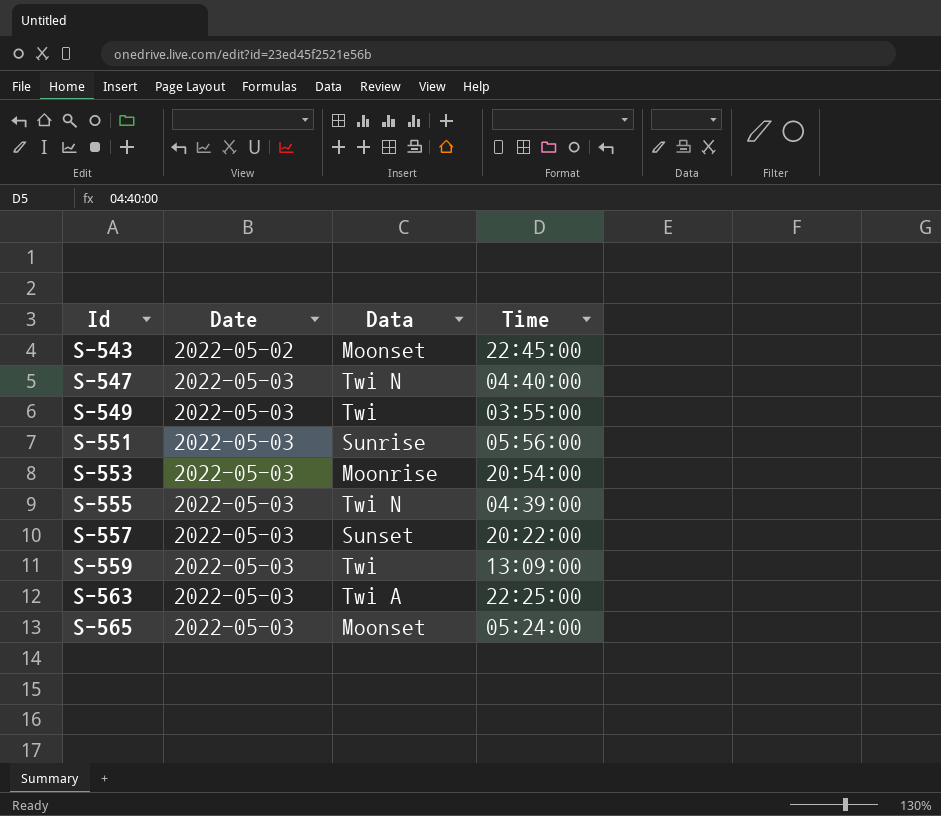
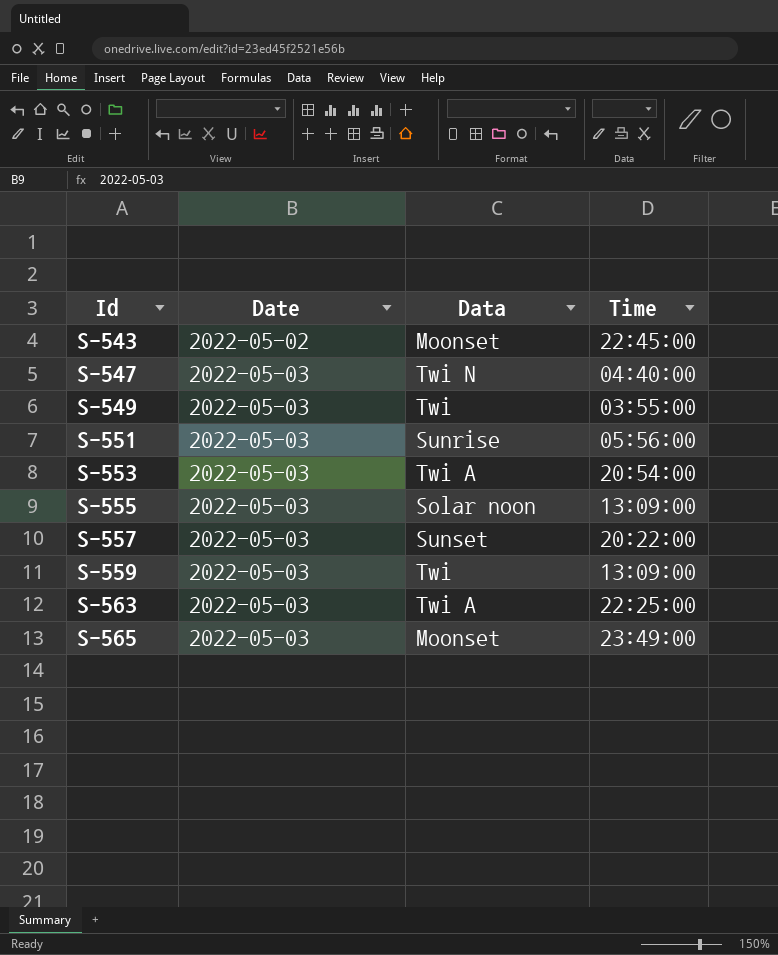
S-553 | Data: Moonrise -> Twi A
S-555 | Data: Twi N -> Solar noon
S-555 | Time: 04:39:00 -> 13:09:00
S-565 | Time: 05:24:00 -> 23:49:00

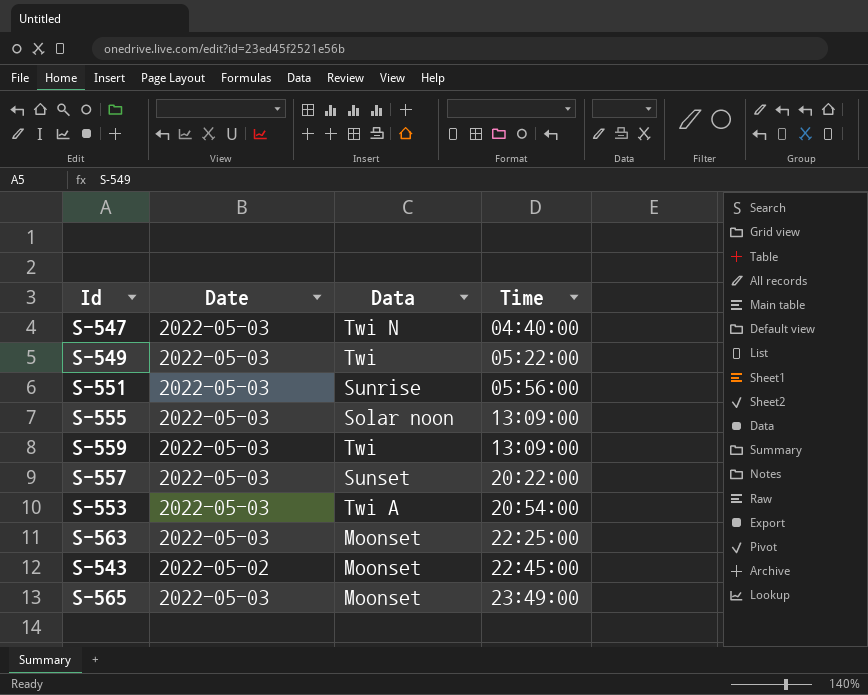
row order: Id ascending -> Time ascending
S-549 | Time: 03:55:00 -> 05:22:00
S-563 | Data: Twi A -> Moonset

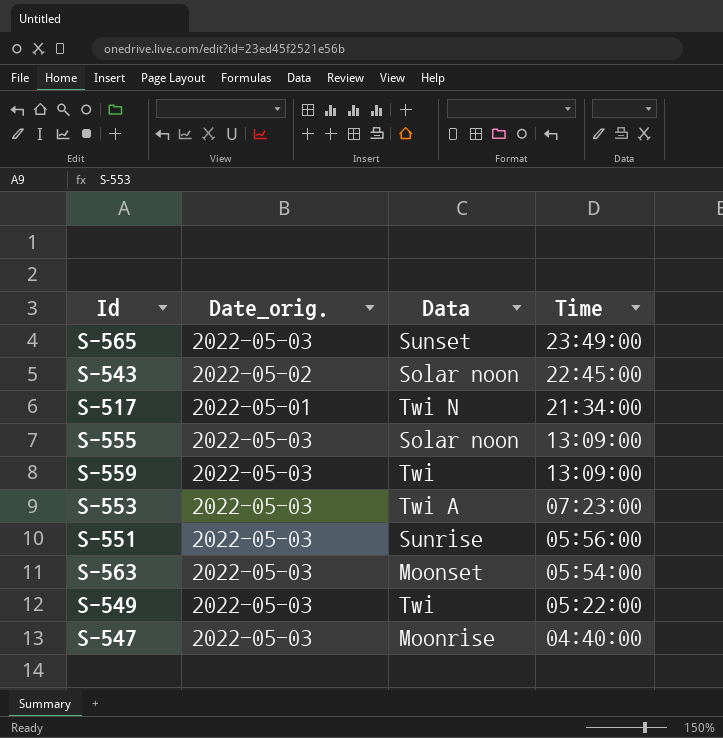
row order: Time ascending -> Time descending
column name: Date -> Date_orig.
row S-557: 2022-05-03 | Sunset | 20:22:00 -> none
S-565 | Data: Moonset -> Sunset
S-543 | Data: Moonset -> Solar noon
row S-517: none -> 2022-05-01 | Twi N | 21:34:00
S-553 | Time: 20:54:00 -> 07:23:00
S-563 | Time: 22:25:00 -> 05:54:00
S-547 | Data: Twi N -> Moonrise

